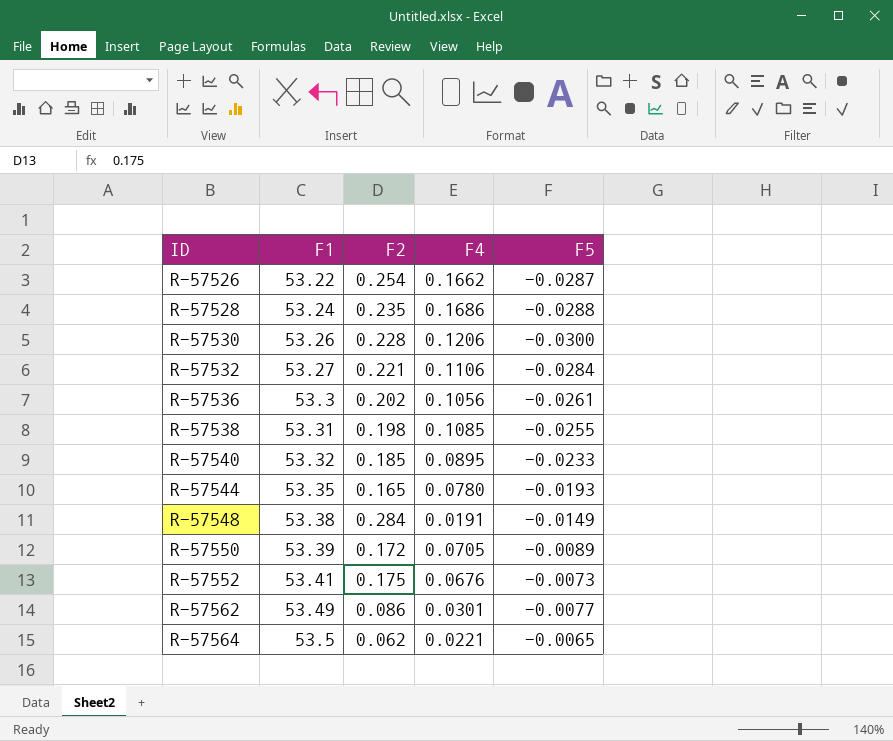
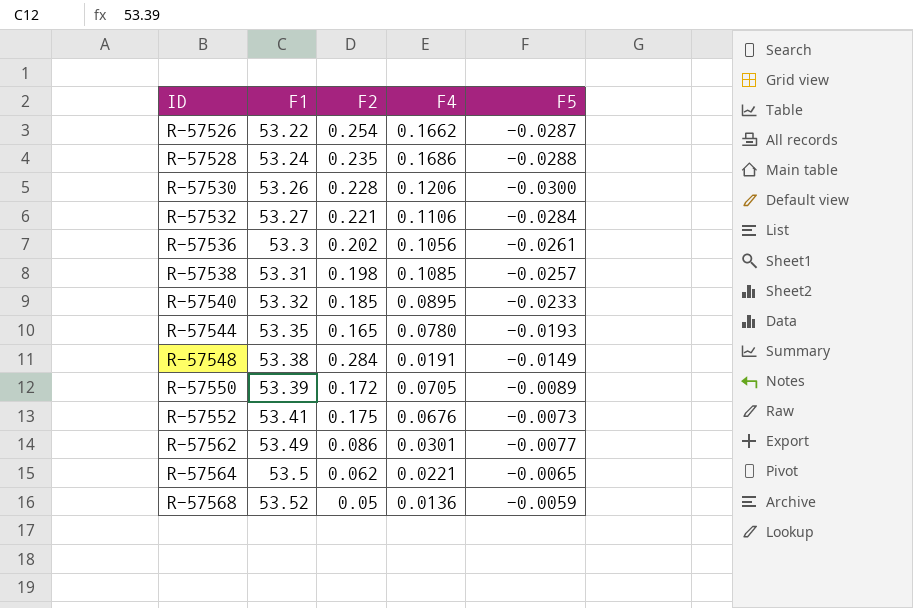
R-57538 | F5: -0.0255 -> -0.0257
row R-57568: none -> 53.52 | 0.05 | 0.0136 | -0.0059

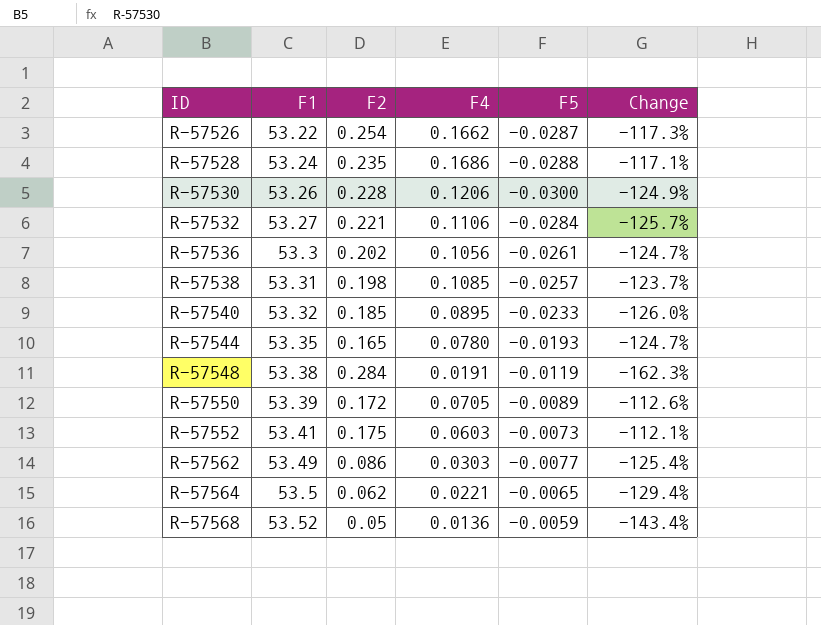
column Change | formula: none -> ([F5] - [F4]) / [F4]
R-57548 | F5: -0.0149 -> -0.0119
R-57552 | F4: 0.0676 -> 0.0603
R-57562 | F4: 0.0301 -> 0.0303

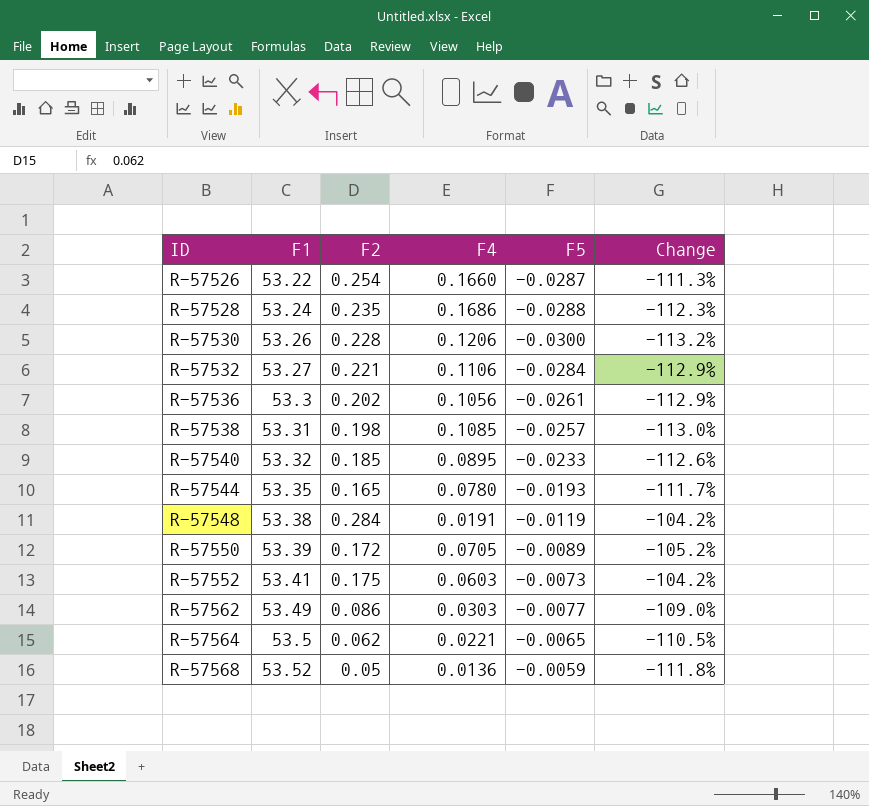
column Change | formula: ([F5] - [F4]) / [F4] -> ([F5] - [F2]) / [F2]
R-57526 | F4: 0.1662 -> 0.1660

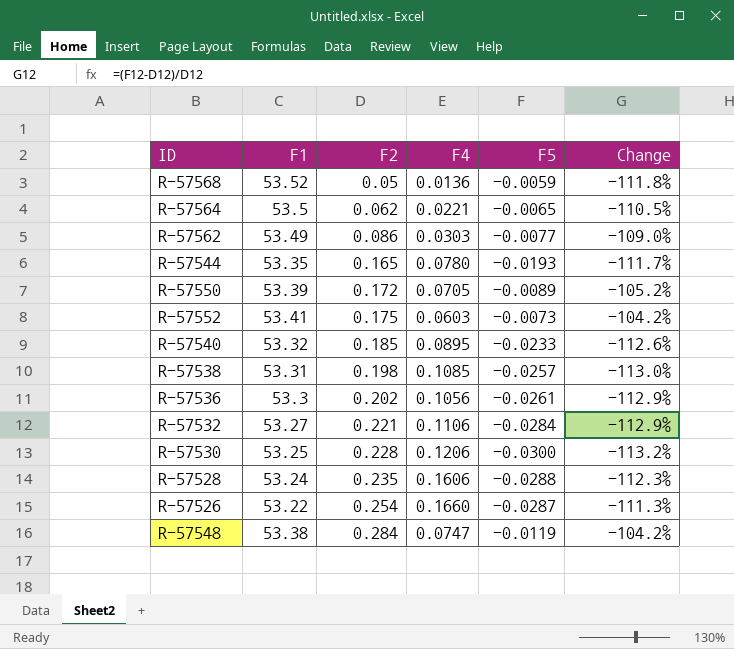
row order: ID ascending -> F2 ascending
R-57530 | F1: 53.26 -> 53.25
R-57528 | F4: 0.1686 -> 0.1606
R-57548 | F4: 0.0191 -> 0.0747

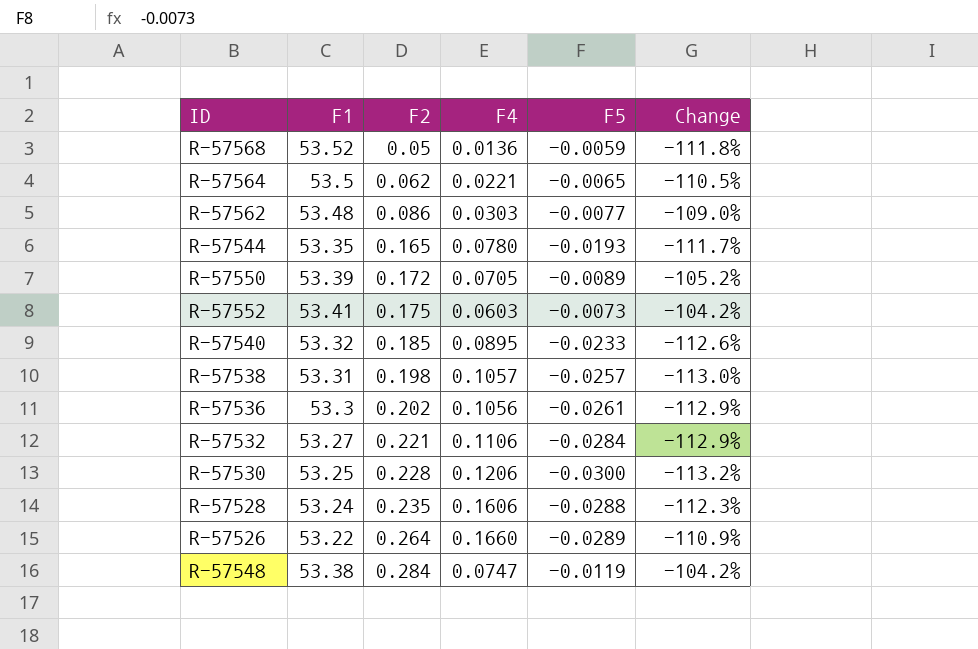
R-57562 | F1: 53.49 -> 53.48
R-57538 | F4: 0.1085 -> 0.1057
R-57526 | F2: 0.254 -> 0.264
R-57526 | F5: -0.0287 -> -0.0289
R-57526 | Change: -111.3% -> -110.9%

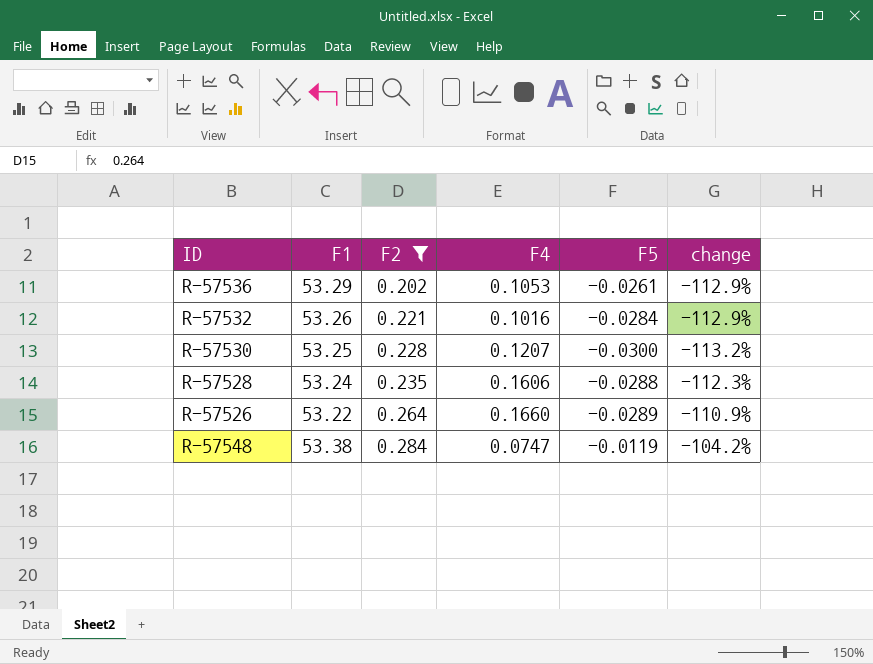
filter: none -> F2 >= 0.202
column name: Change -> change
R-57536 | F1: 53.3 -> 53.29
R-57536 | F4: 0.1056 -> 0.1053
R-57532 | F1: 53.27 -> 53.26
R-57532 | F4: 0.1106 -> 0.1016
R-57530 | F4: 0.1206 -> 0.1207

